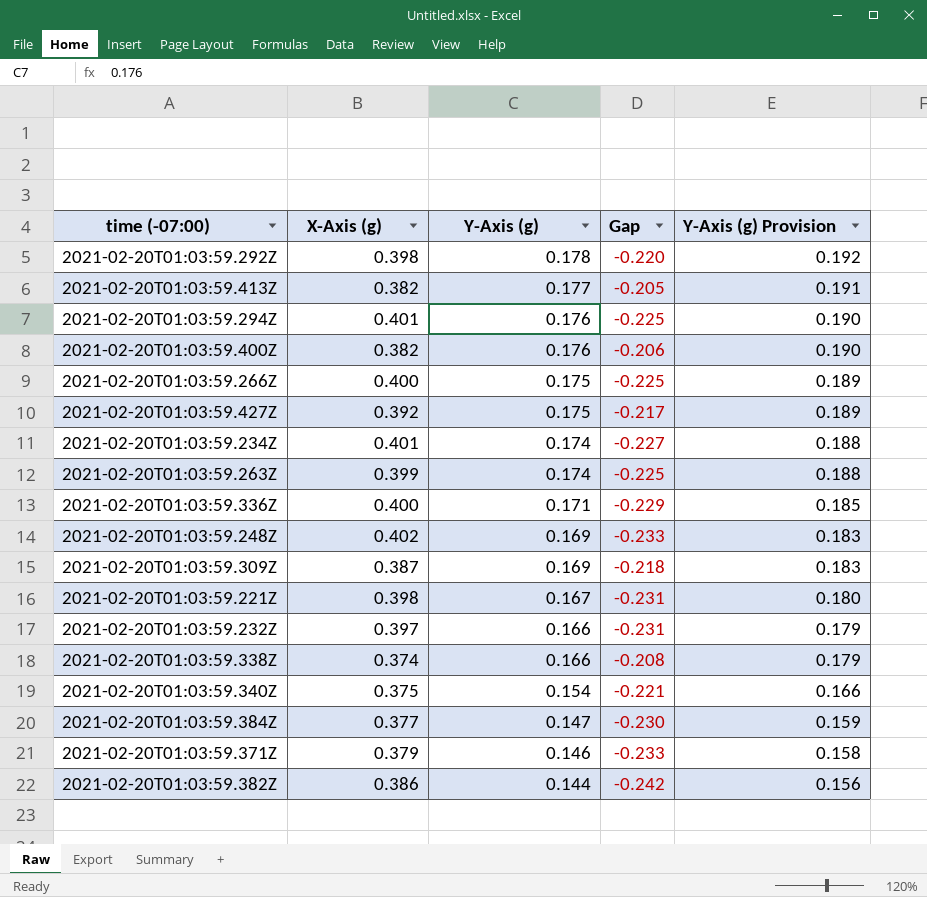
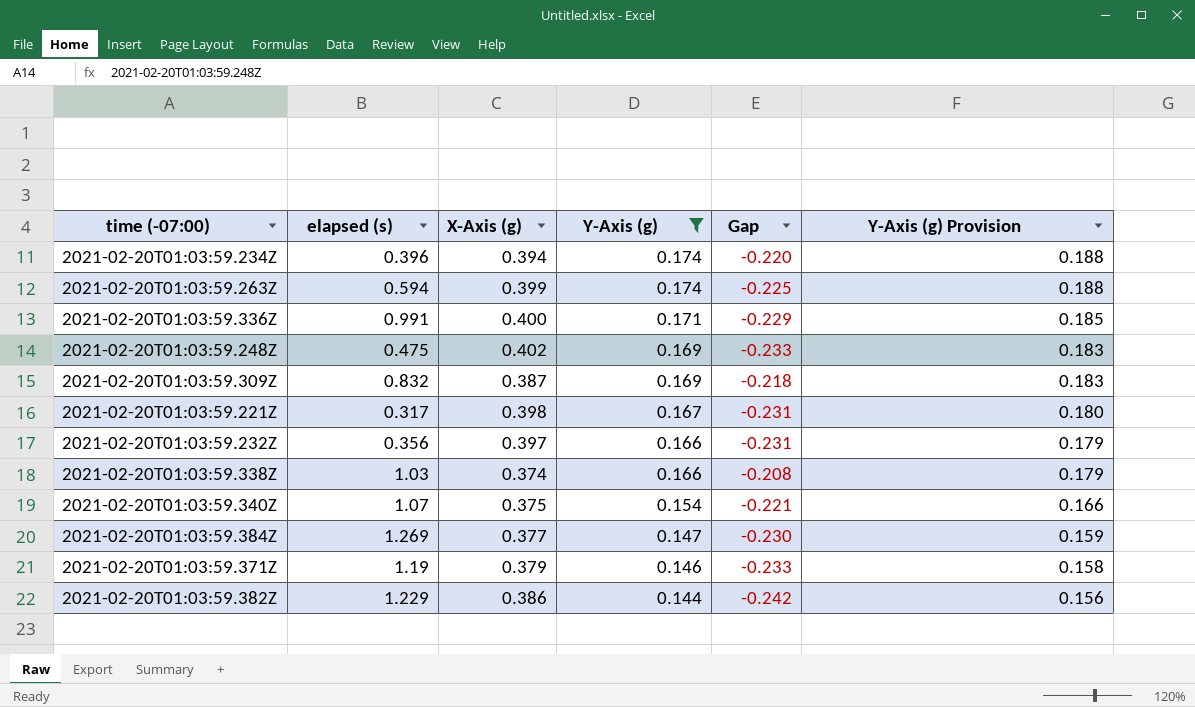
filter: none -> Y-Axis (g) <= 0.174
column elapsed (s) | position: none -> 2
2021-02-20T01:03:59.234Z | X-Axis (g): 0.401 -> 0.394
2021-02-20T01:03:59.234Z | Gap: -0.227 -> -0.220

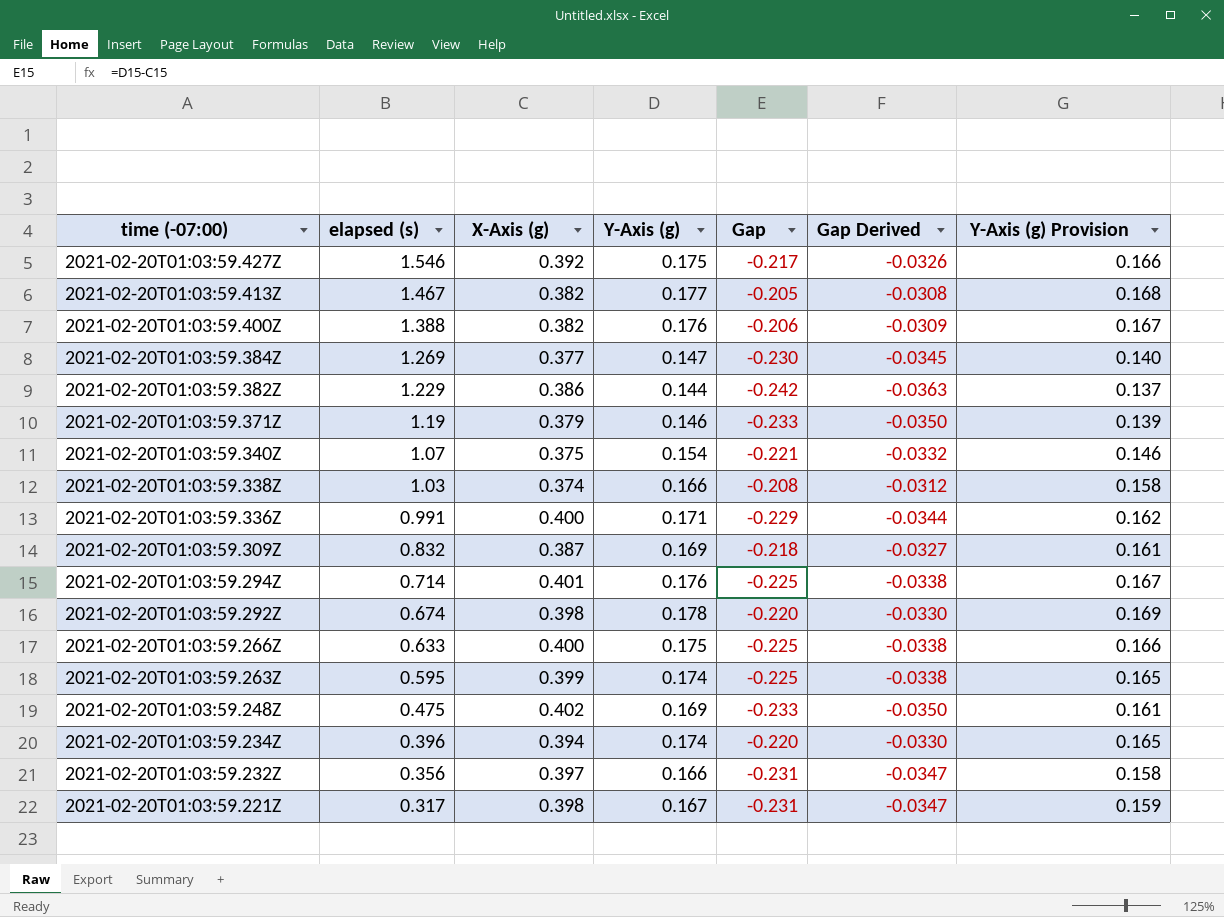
filter: Y-Axis (g) <= 0.174 -> none
row order: Y-Axis (g) descending -> time (-07:00) descending
column Gap Derived | formula: none -> [Gap] * 0.15
column Y-Axis (g) Provision | formula: [Y-Axis (g)] * 1.08 -> [Y-Axis (g)] * 0.95
2021-02-20T01:03:59.263Z | elapsed (s): 0.594 -> 0.595

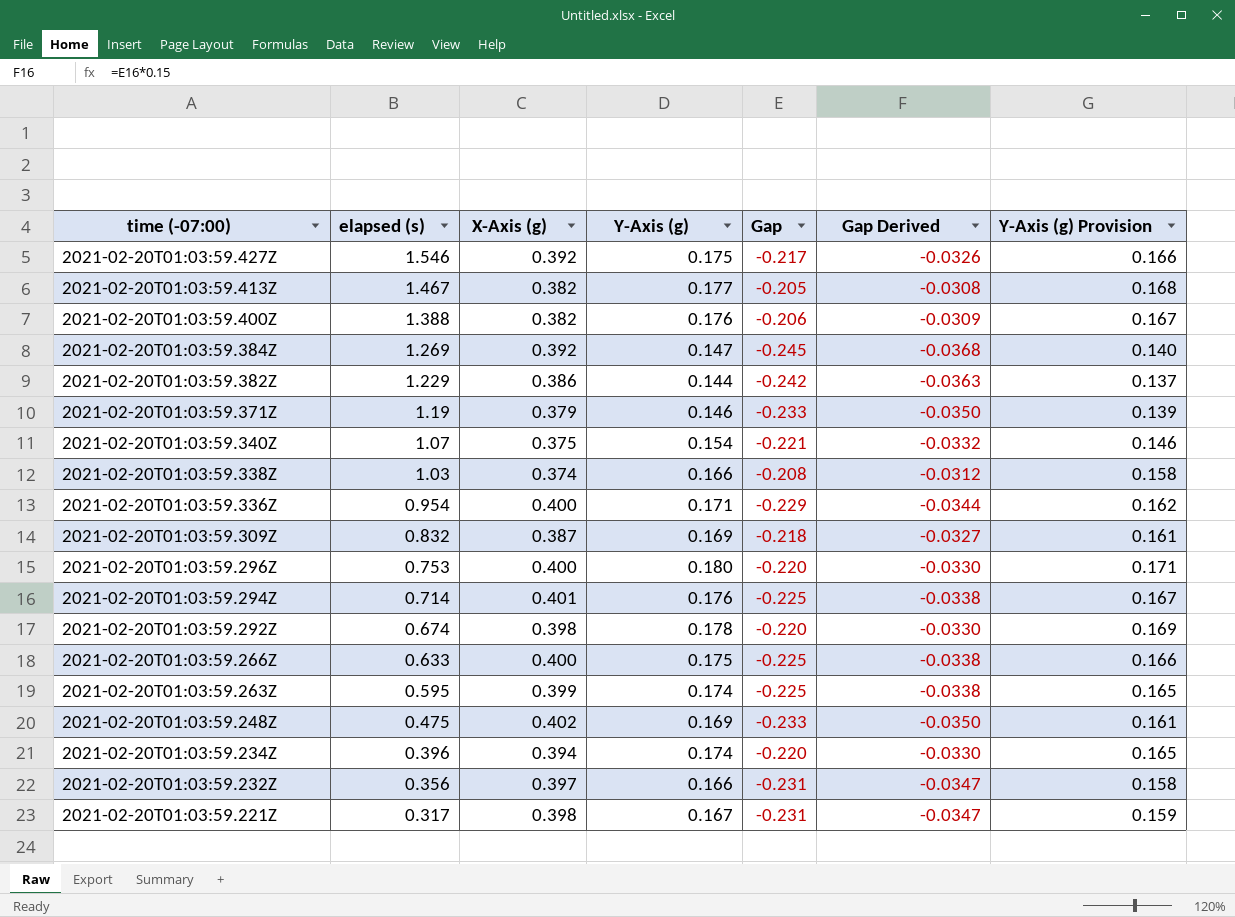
2021-02-20T01:03:59.384Z | X-Axis (g): 0.377 -> 0.392
2021-02-20T01:03:59.384Z | Gap: -0.230 -> -0.245
2021-02-20T01:03:59.384Z | Gap Derived: -0.0345 -> -0.0368
2021-02-20T01:03:59.336Z | elapsed (s): 0.991 -> 0.954
row 2021-02-20T01:03:59.296Z: none -> 0.753 | 0.400 | 0.180 | -0.220 | -0.0330 | 0.171

